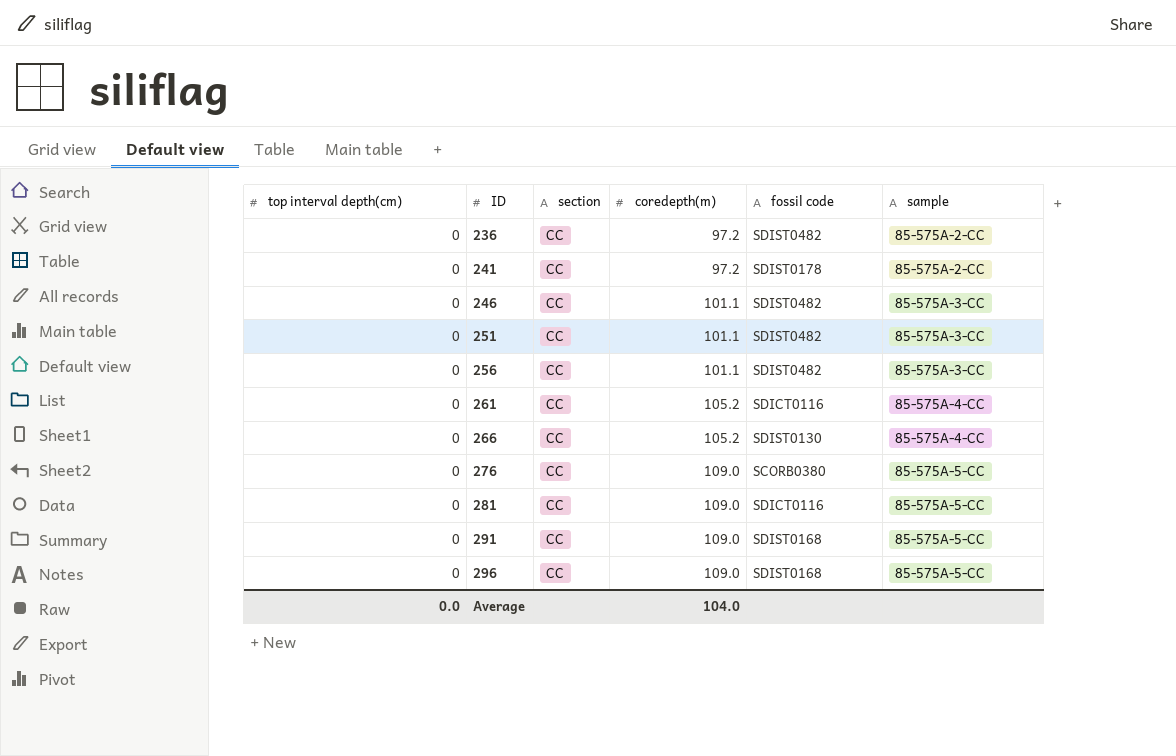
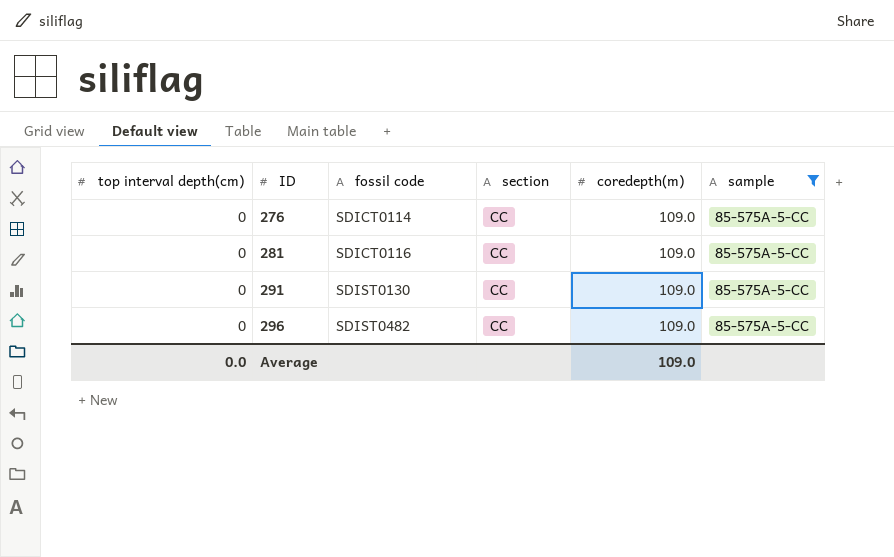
filter: none -> sample = 85-575A-5-CC
column fossil code | position: 5 -> 3
276 | fossil code: SCORB0380 -> SDICT0114
291 | fossil code: SDIST0168 -> SDIST0130
296 | fossil code: SDIST0168 -> SDIST0482
Average | coredepth(m): 104.0 -> 109.0

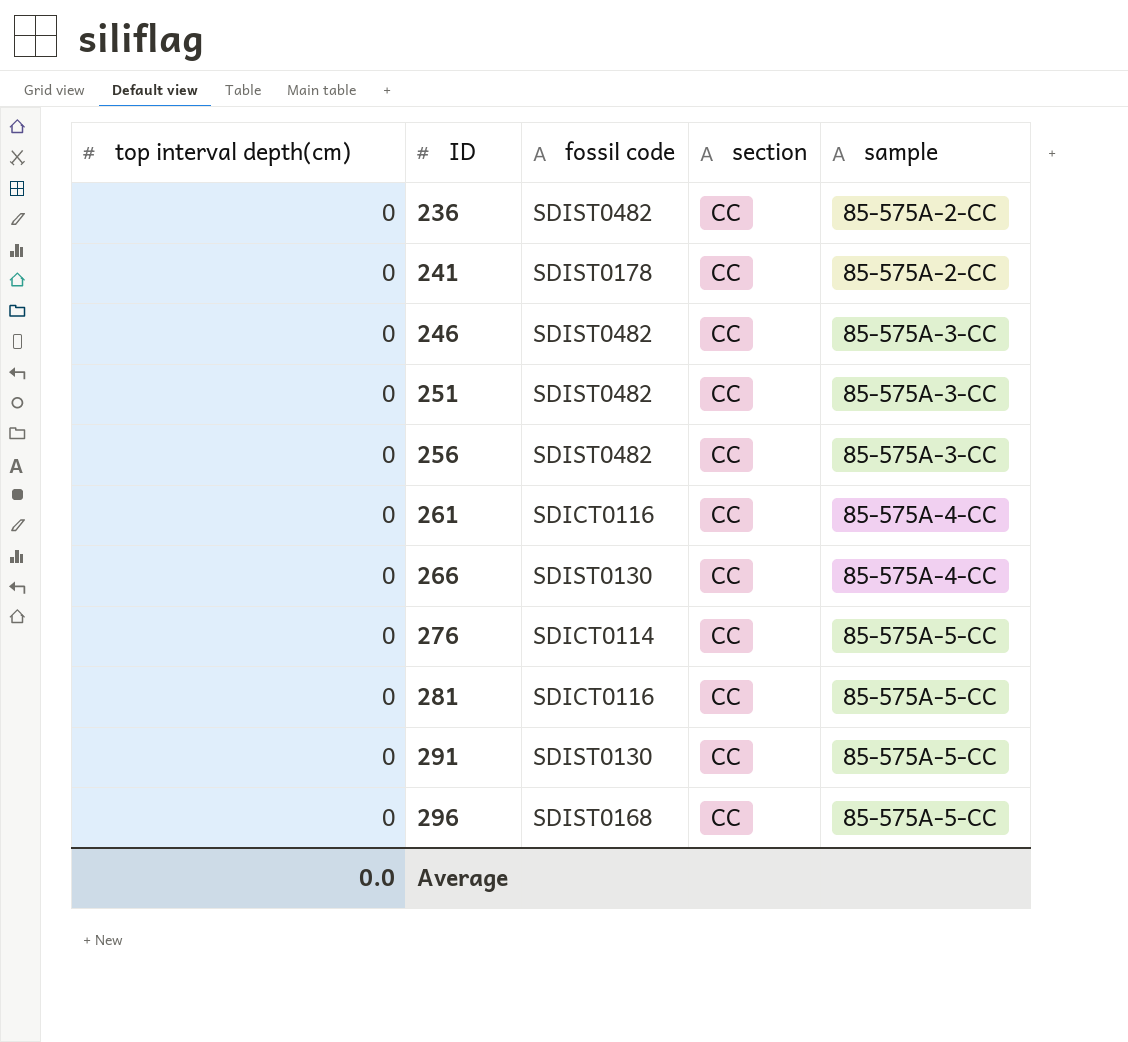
filter: sample = 85-575A-5-CC -> none
column coredepth(m) | position: 5 -> none
296 | fossil code: SDIST0482 -> SDIST0168

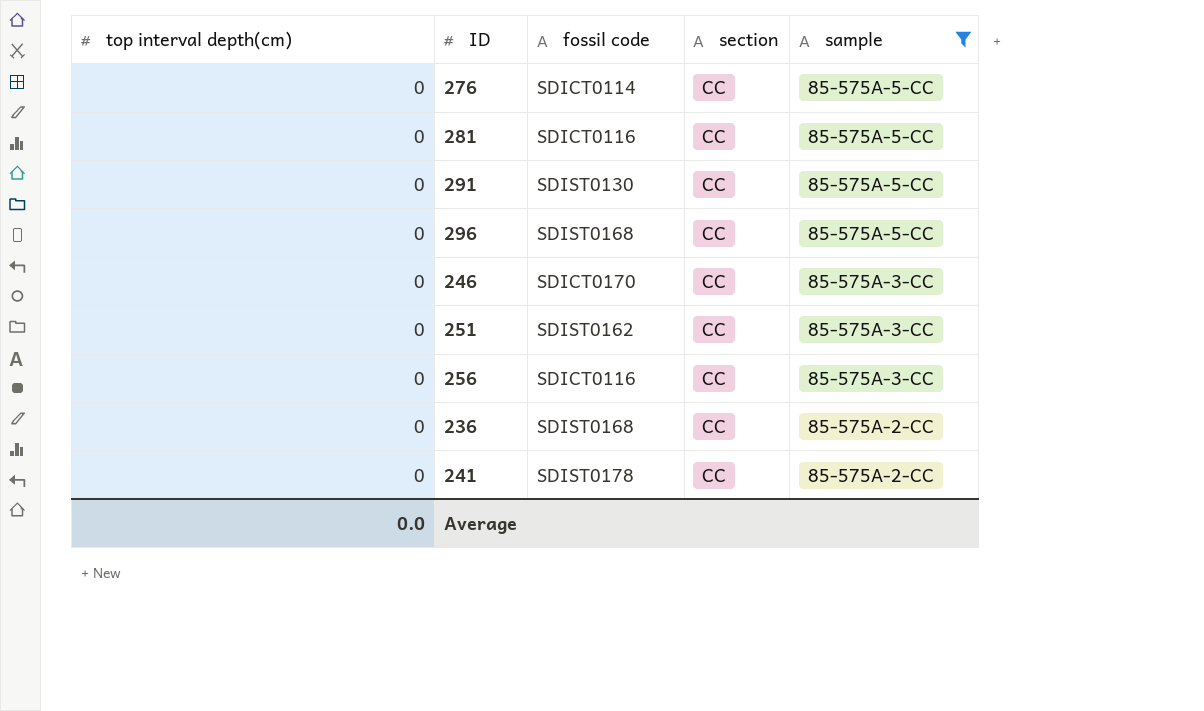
filter: none -> sample != 85-575A-4-CC
row order: ID ascending -> sample descending
246 | fossil code: SDIST0482 -> SDICT0170
251 | fossil code: SDIST0482 -> SDIST0162
256 | fossil code: SDIST0482 -> SDICT0116
236 | fossil code: SDIST0482 -> SDIST0168

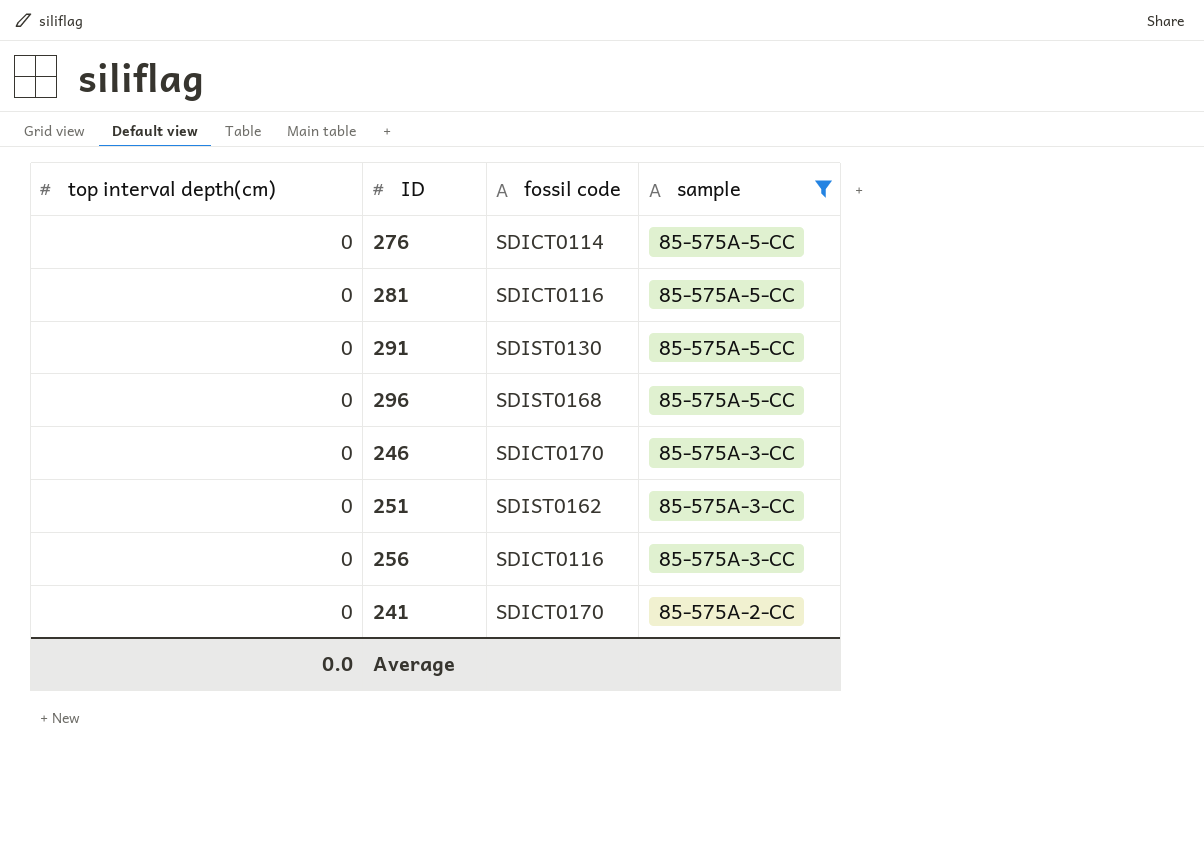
column section | position: 4 -> none
row 236: 0 | SDIST0168 | CC | 85-575A-2-CC -> none
241 | fossil code: SDIST0178 -> SDICT0170

